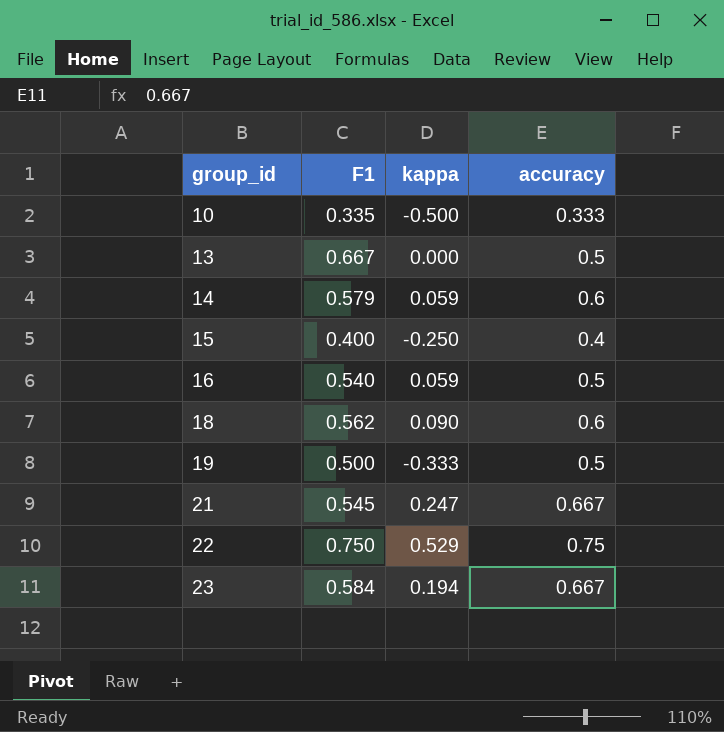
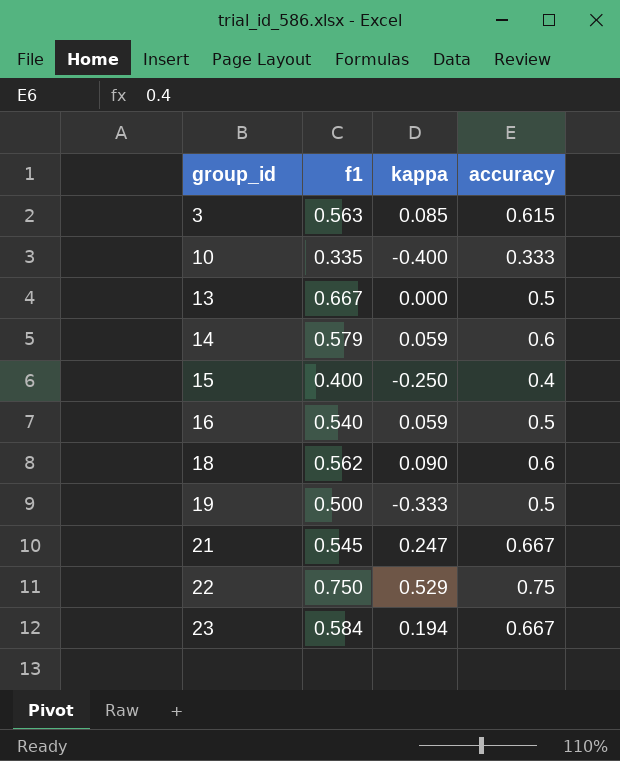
column name: F1 -> f1
row 3: none -> 0.563 | 0.085 | 0.615
10 | kappa: -0.500 -> -0.400

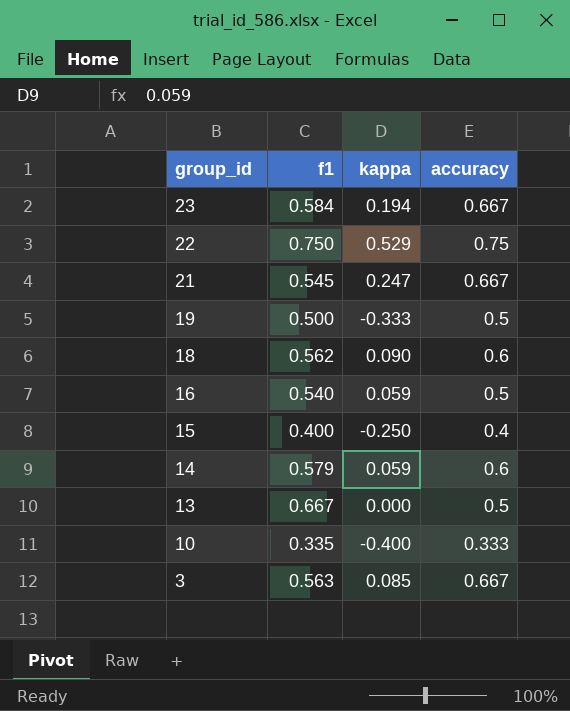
row order: group_id ascending -> group_id descending
3 | accuracy: 0.615 -> 0.667

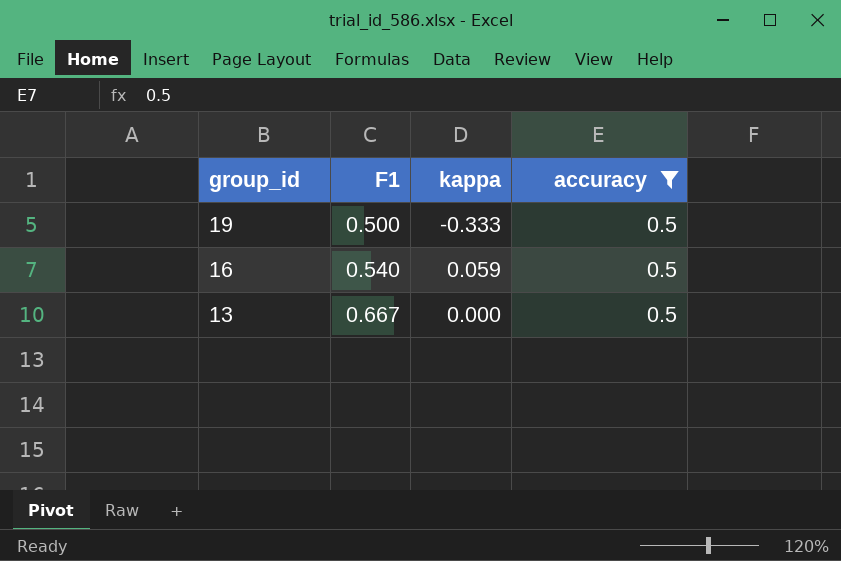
filter: none -> accuracy = 0.5
column name: f1 -> F1

